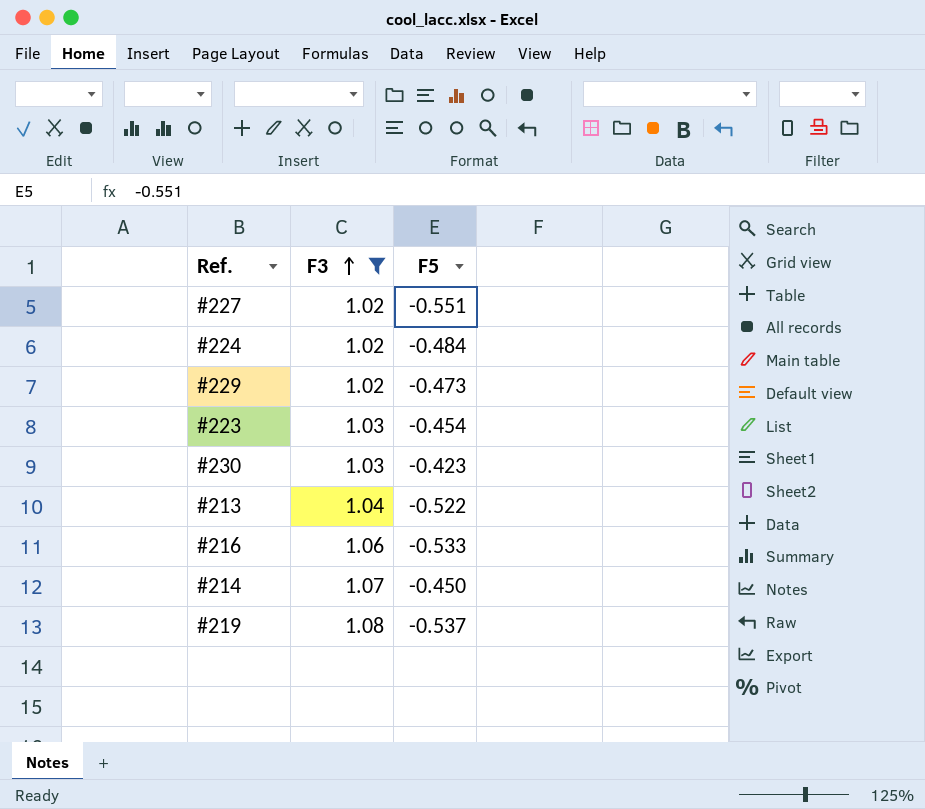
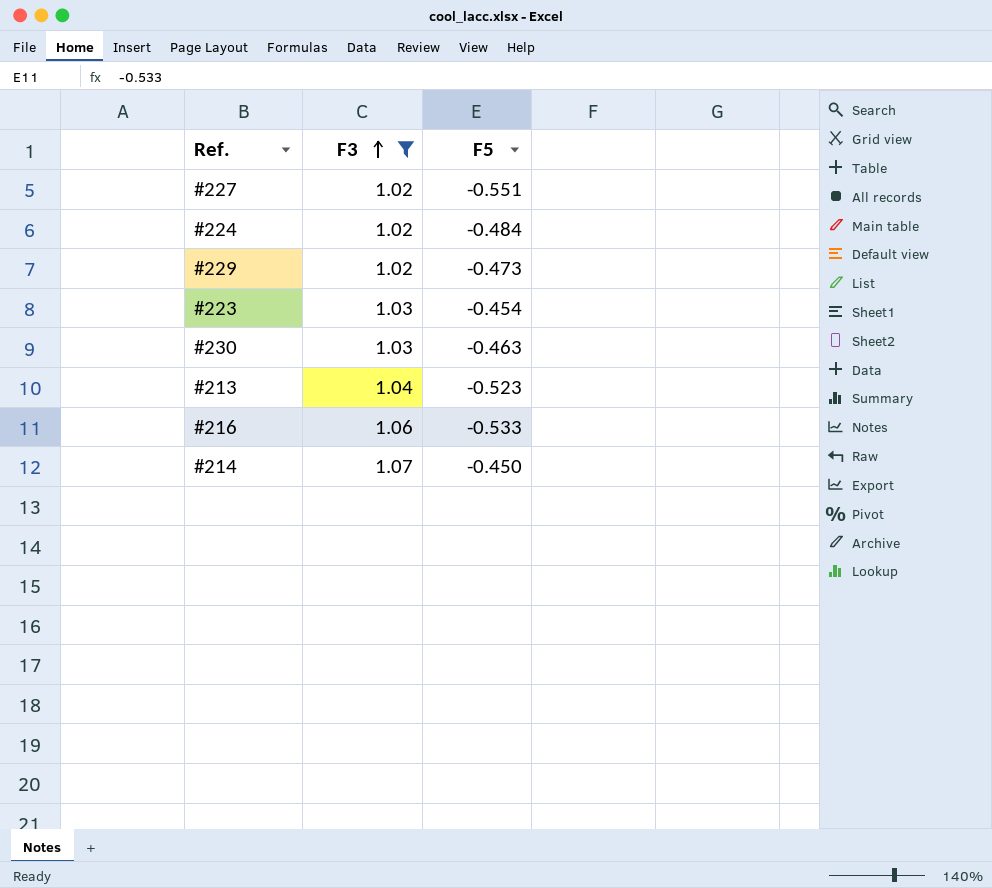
row #219: 1.08 | -0.537 -> none
#230 | F5: -0.423 -> -0.463
#213 | F5: -0.522 -> -0.523

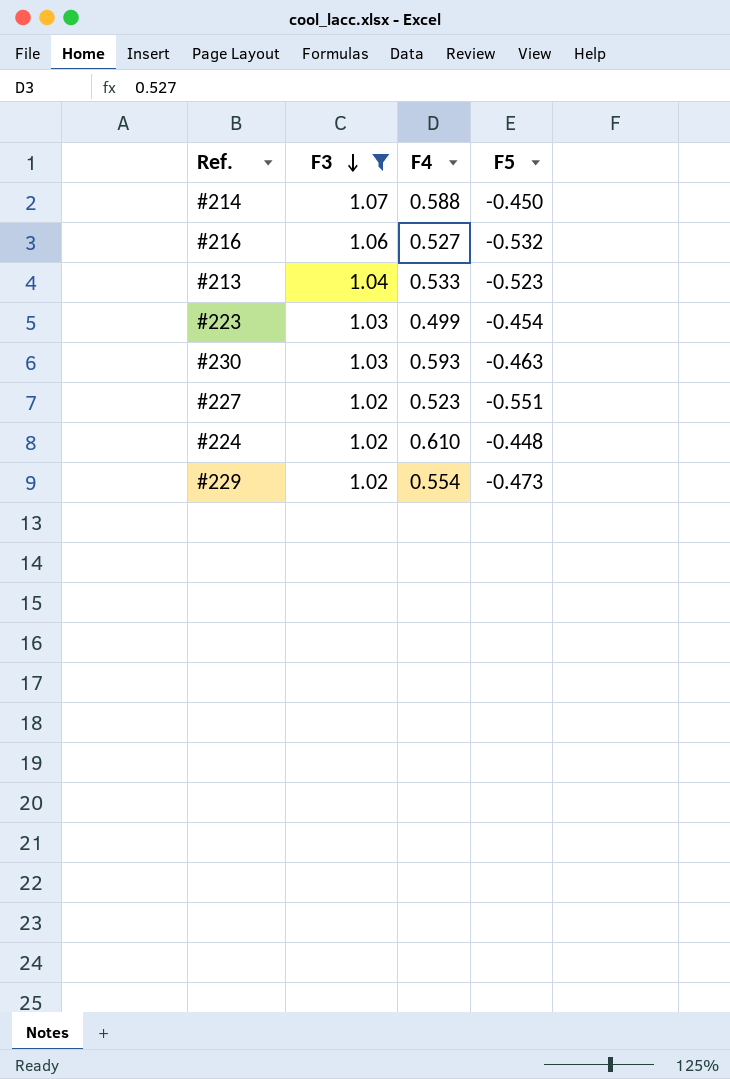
row order: F3 ascending -> F3 descending
column F4 | position: none -> 3
#216 | F5: -0.533 -> -0.532
#224 | F5: -0.484 -> -0.448

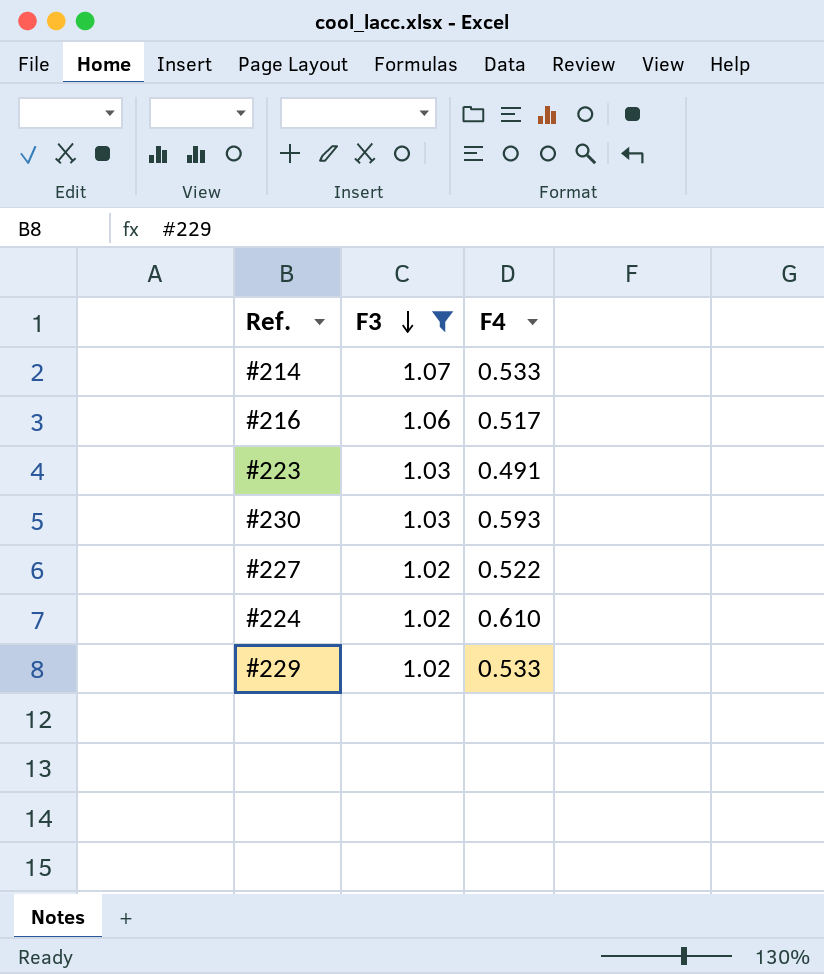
column F5 | position: 4 -> none
row #213: 1.04 | 0.533 | -0.523 -> none
#214 | F4: 0.588 -> 0.533
#216 | F4: 0.527 -> 0.517
#223 | F4: 0.499 -> 0.491
#227 | F4: 0.523 -> 0.522
#229 | F4: 0.554 -> 0.533

